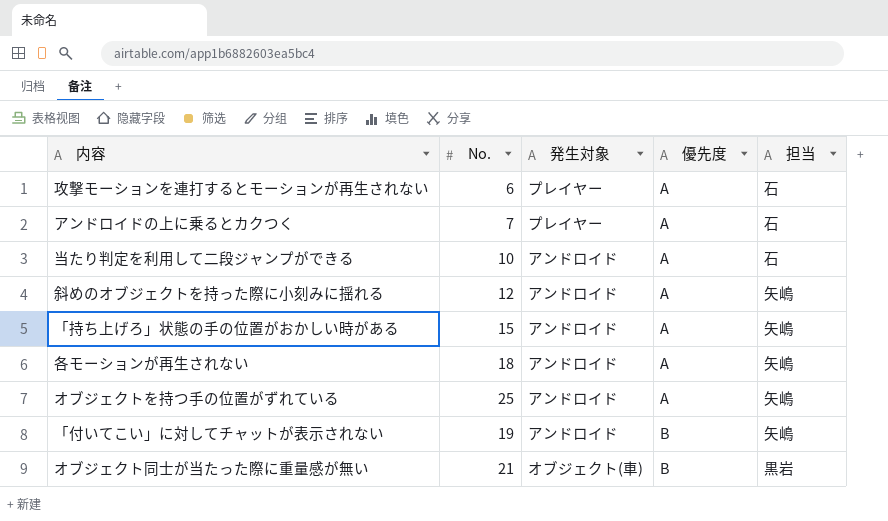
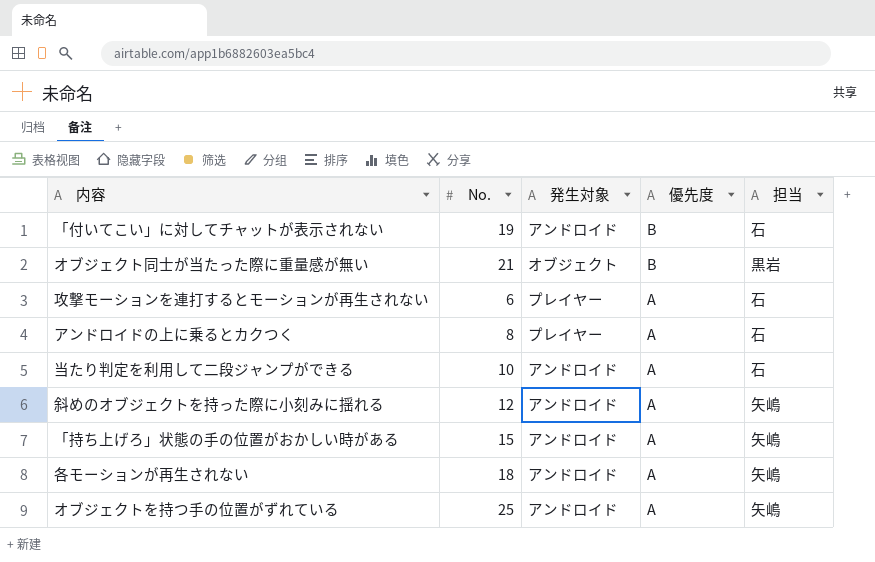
row order: 優先度 ascending -> 優先度 descending
「付いてこい」に対してチャットが表示されない | 担当: 矢嶋 -> 石
オブジェクト同士が当たった際に重量感が無い | 発生対象: オブジェクト(車) -> オブジェクト
アンドロイドの上に乗るとカクつく | No.: 7 -> 8

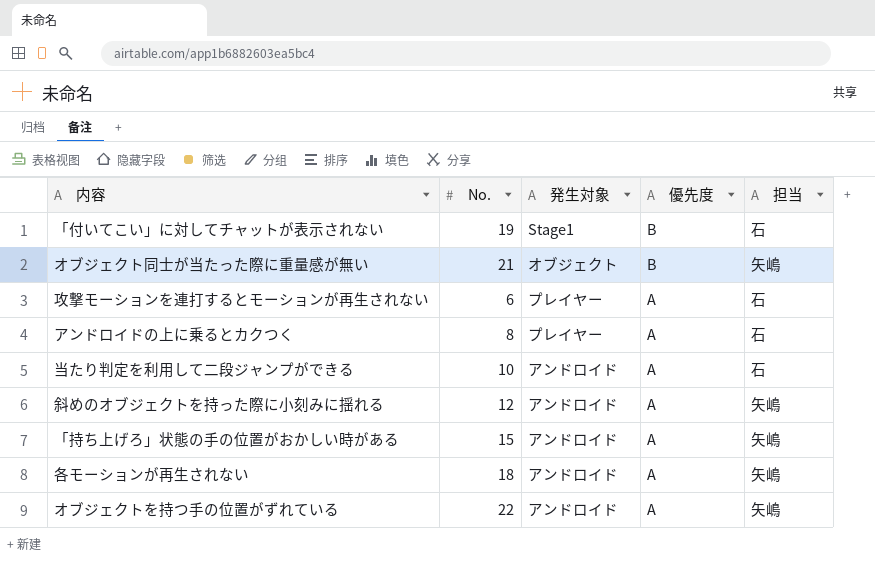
「付いてこい」に対してチャットが表示されない | 発生対象: アンドロイド -> Stage1
オブジェクト同士が当たった際に重量感が無い | 担当: 黒岩 -> 矢嶋
オブジェクトを持つ手の位置がずれている | No.: 25 -> 22

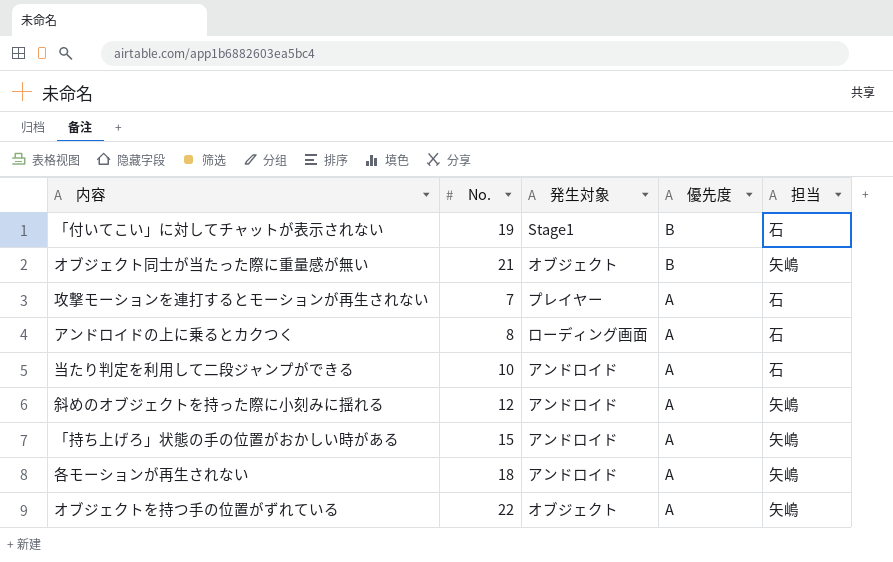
攻撃モーションを連打するとモーションが再生されない | No.: 6 -> 7
アンドロイドの上に乗るとカクつく | 発生対象: プレイヤー -> ローディング画面
オブジェクトを持つ手の位置がずれている | 発生対象: アンドロイド -> オブジェクト

